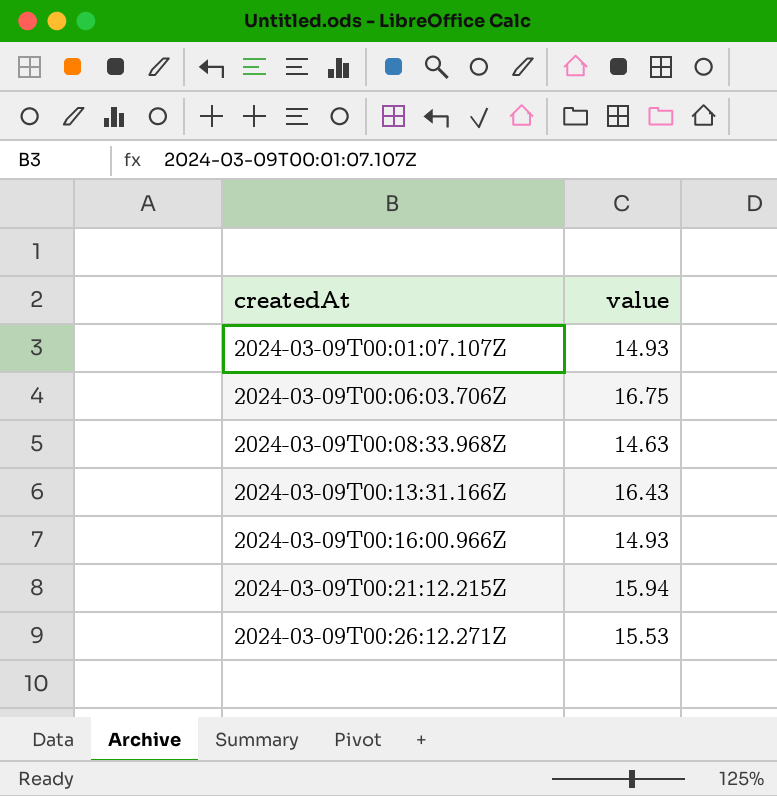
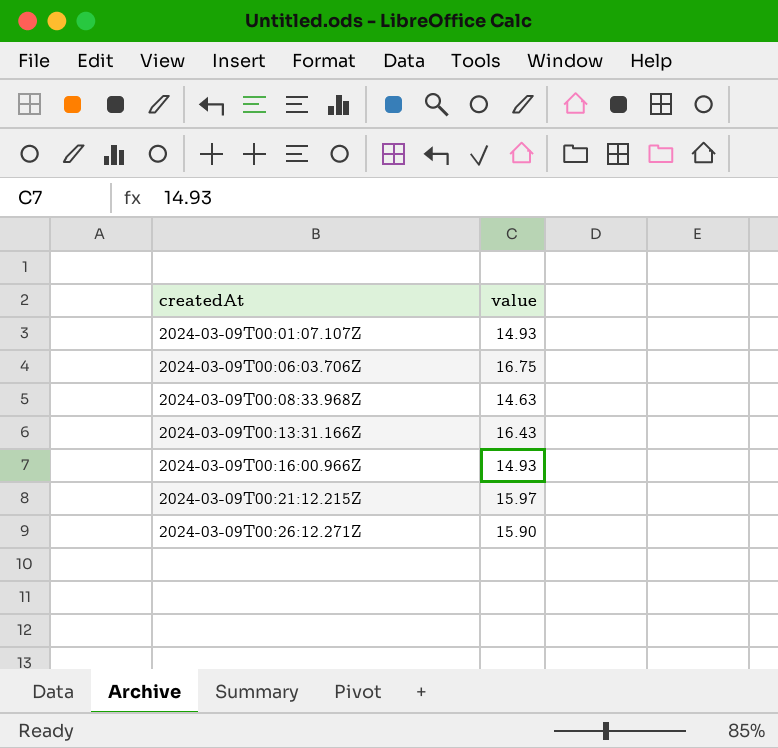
2024-03-09T00:21:12.215Z | value: 15.94 -> 15.97
2024-03-09T00:26:12.271Z | value: 15.53 -> 15.90

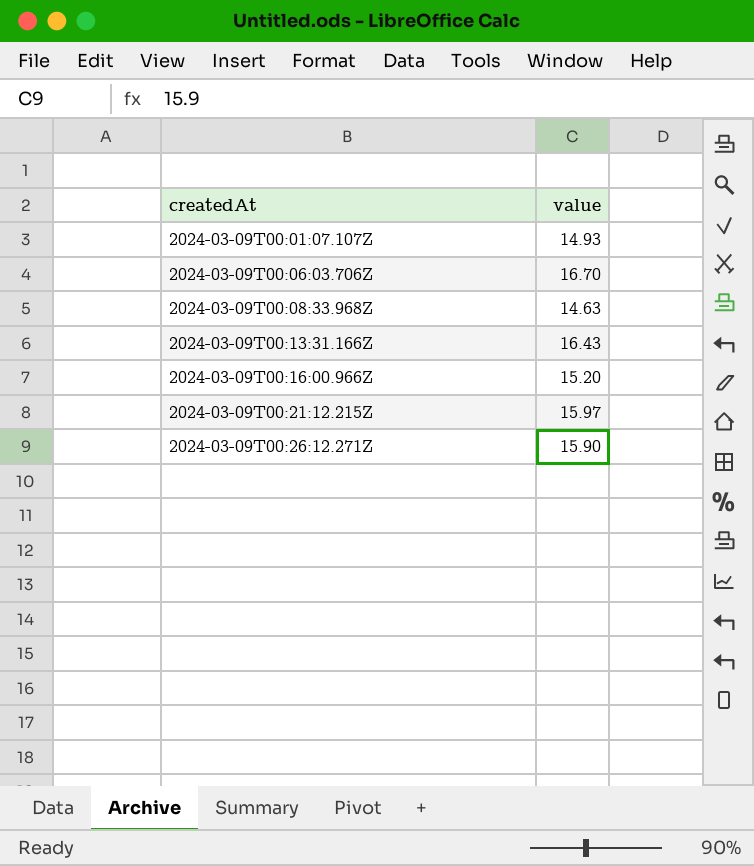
2024-03-09T00:06:03.706Z | value: 16.75 -> 16.70
2024-03-09T00:16:00.966Z | value: 14.93 -> 15.20

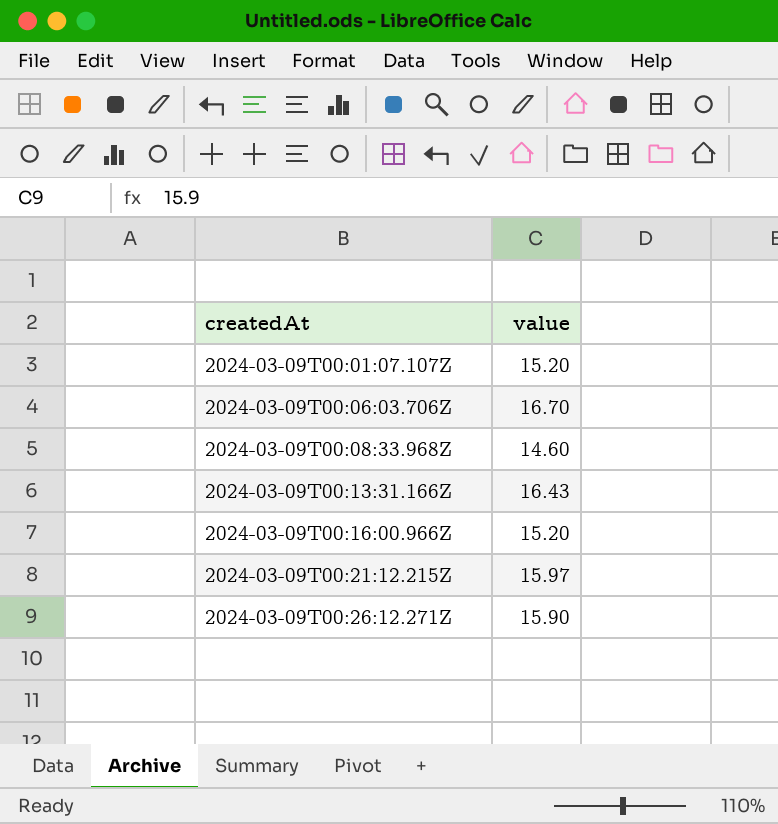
2024-03-09T00:01:07.107Z | value: 14.93 -> 15.20
2024-03-09T00:08:33.968Z | value: 14.63 -> 14.60

